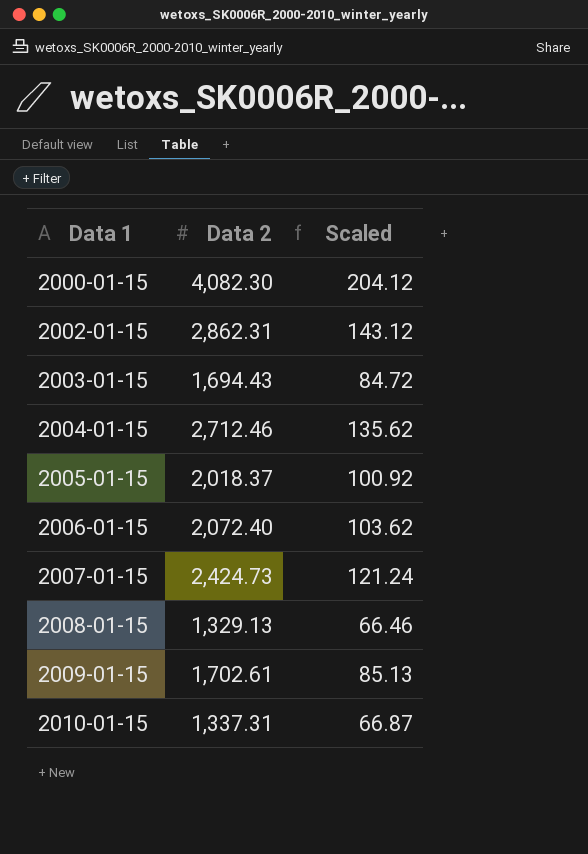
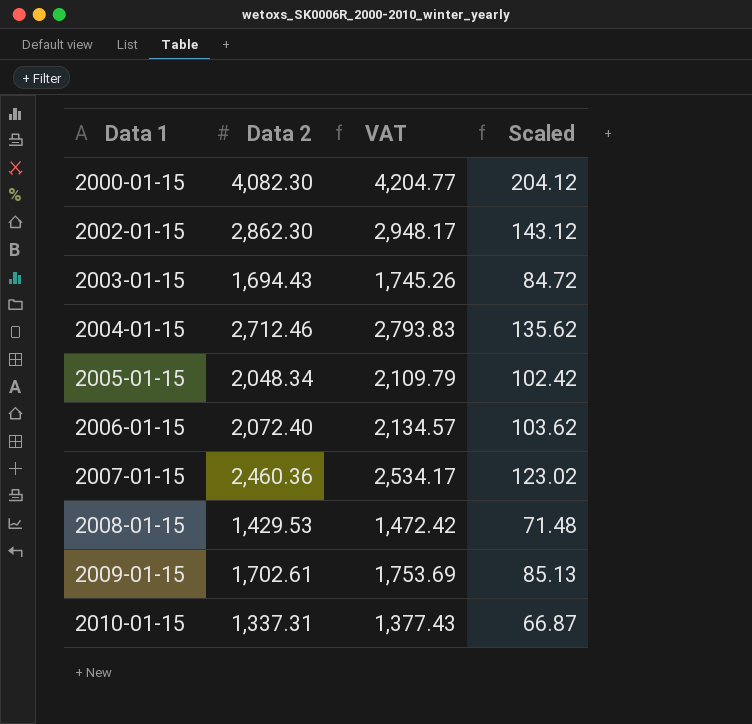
column VAT | formula: none -> [Data 2] * 1.03
2002-01-15 | Data 2: 2,862.31 -> 2,862.30
2005-01-15 | Data 2: 2,018.37 -> 2,048.34
2005-01-15 | Scaled: 100.92 -> 102.42
2007-01-15 | Data 2: 2,424.73 -> 2,460.36
2007-01-15 | Scaled: 121.24 -> 123.02
2008-01-15 | Data 2: 1,329.13 -> 1,429.53
2008-01-15 | Scaled: 66.46 -> 71.48

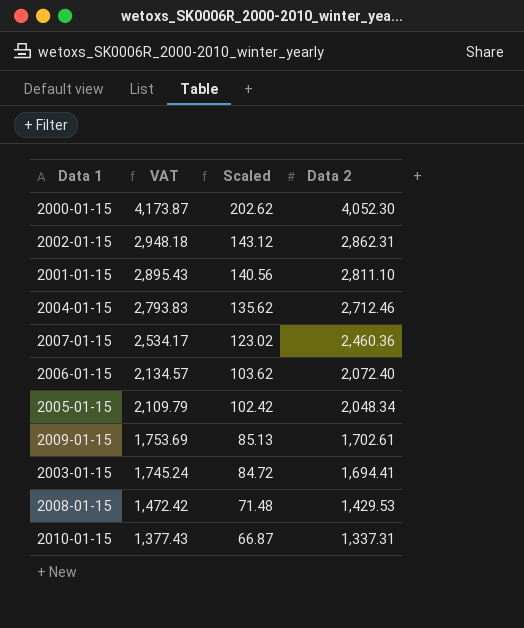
row order: Data 1 ascending -> VAT descending
column Data 2 | position: 2 -> 4
2000-01-15 | VAT: 4,204.77 -> 4,173.87
2000-01-15 | Scaled: 204.12 -> 202.62
2000-01-15 | Data 2: 4,082.30 -> 4,052.30
2002-01-15 | VAT: 2,948.17 -> 2,948.18
2002-01-15 | Data 2: 2,862.30 -> 2,862.31
row 2001-01-15: none -> 2,895.43 | 140.56 | 2,811.10
2003-01-15 | VAT: 1,745.26 -> 1,745.24
2003-01-15 | Data 2: 1,694.43 -> 1,694.41

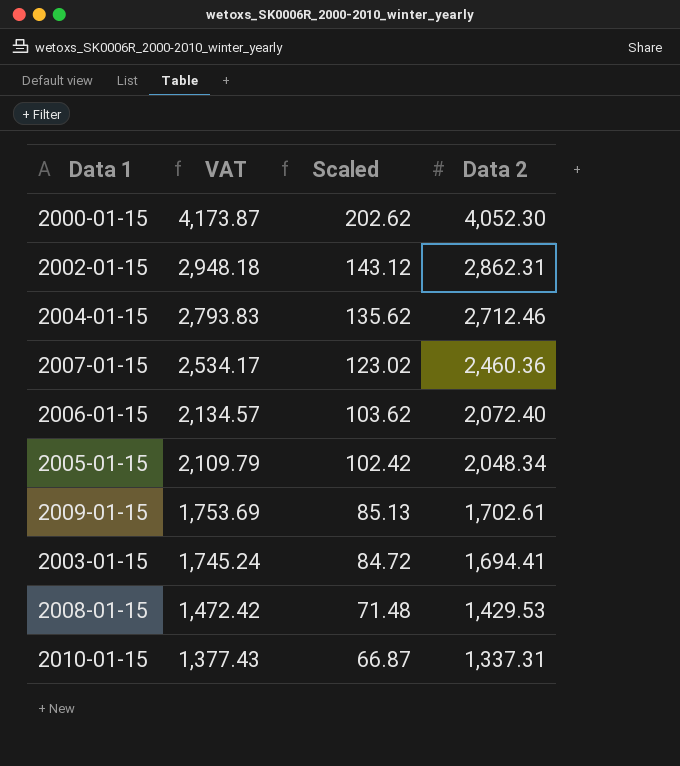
row 2001-01-15: 2,895.43 | 140.56 | 2,811.10 -> none

